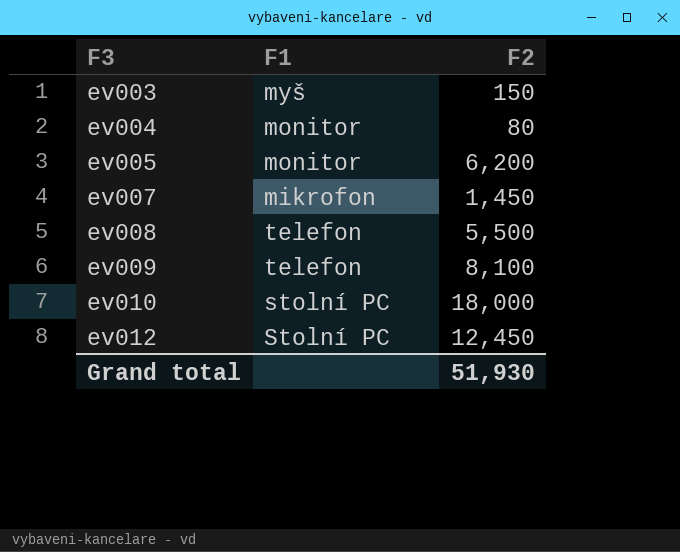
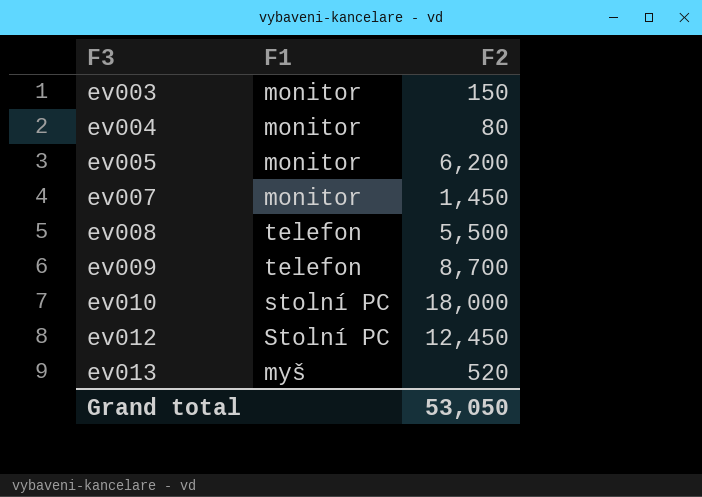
ev003 | F1: myš -> monitor
ev007 | F1: mikrofon -> monitor
ev009 | F2: 8,100 -> 8,700
row ev013: none -> myš | 520
Grand total | F2: 51,930 -> 53,050

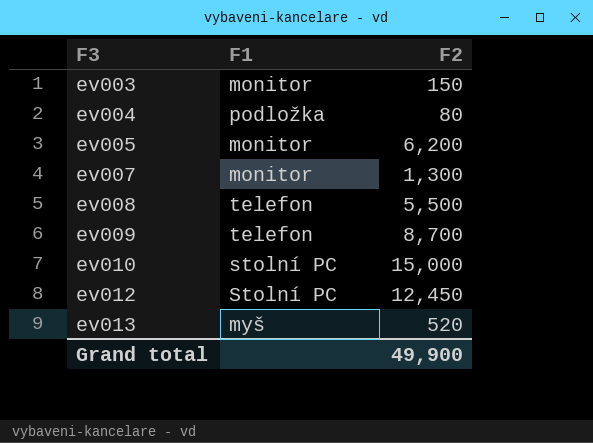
ev004 | F1: monitor -> podložka
ev007 | F2: 1,450 -> 1,300
ev010 | F2: 18,000 -> 15,000
Grand total | F2: 53,050 -> 49,900

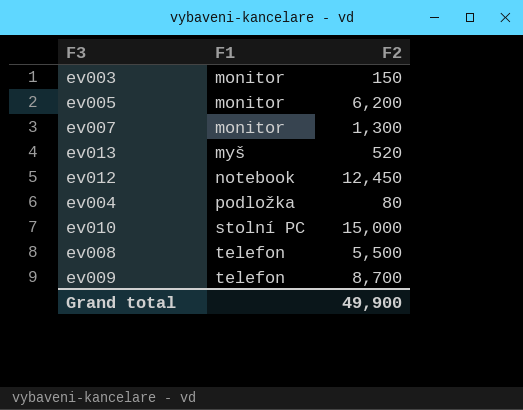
row order: F3 ascending -> F1 ascending
ev012 | F1: Stolní PC -> notebook

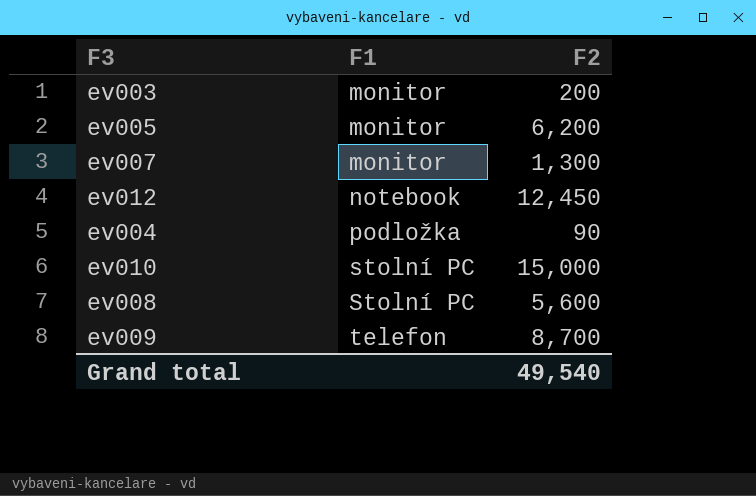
row ev013: myš | 520 -> none
ev003 | F2: 150 -> 200
ev004 | F2: 80 -> 90
ev008 | F1: telefon -> Stolní PC
ev008 | F2: 5,500 -> 5,600
Grand total | F2: 49,900 -> 49,540

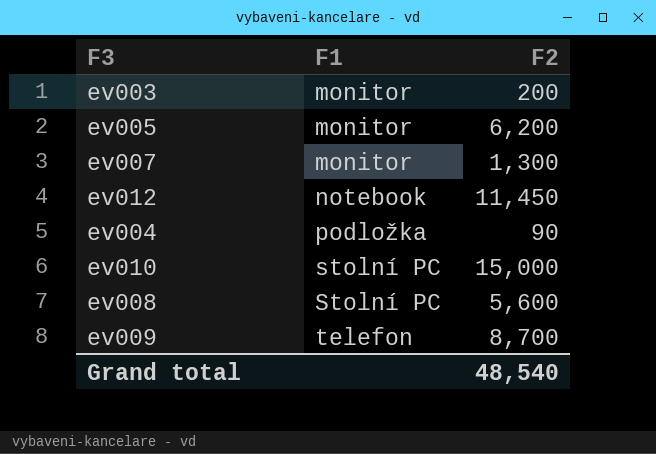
ev012 | F2: 12,450 -> 11,450
Grand total | F2: 49,540 -> 48,540

